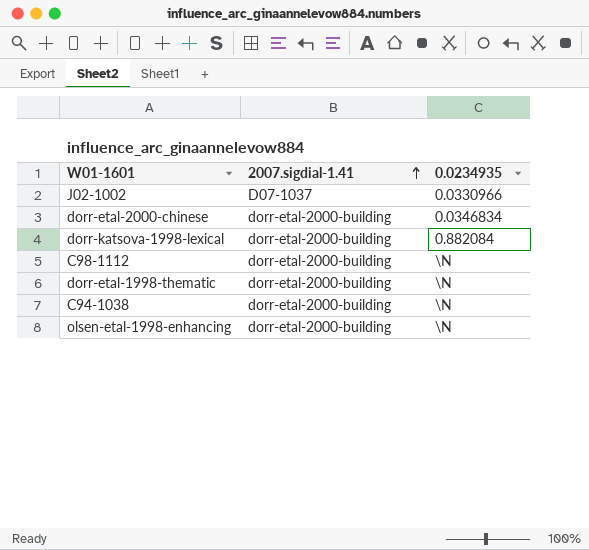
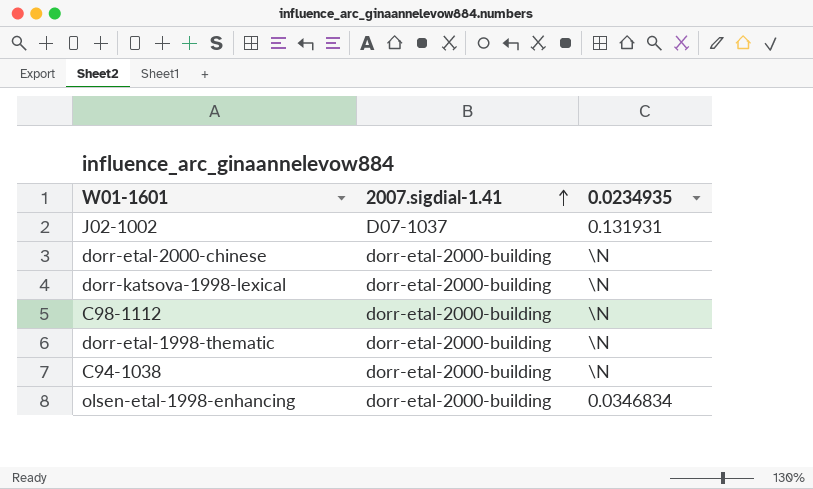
J02-1002 | 0.0234935: 0.0330966 -> 0.131931
dorr-etal-2000-chinese | 0.0234935: 0.0346834 -> \N
dorr-katsova-1998-lexical | 0.0234935: 0.882084 -> \N
olsen-etal-1998-enhancing | 0.0234935: \N -> 0.0346834

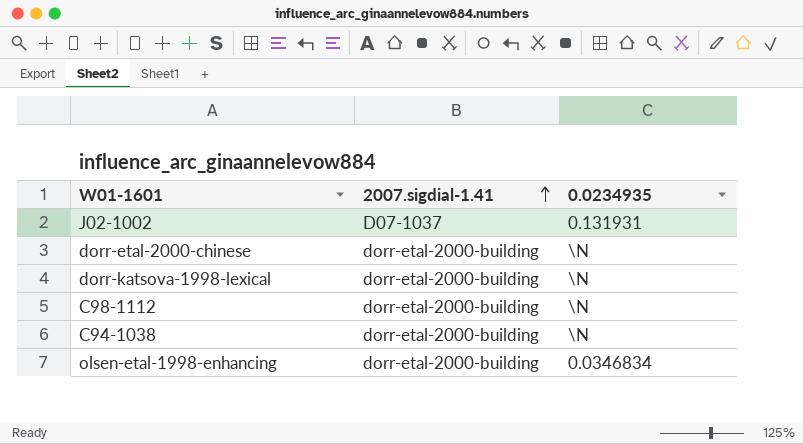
row dorr-etal-1998-thematic: dorr-etal-2000-building | \N -> none

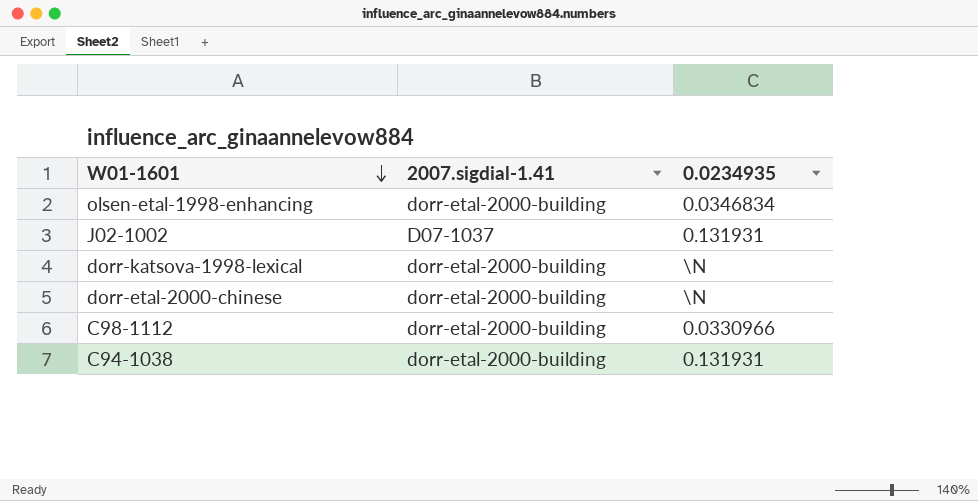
row order: 2007.sigdial-1.41 ascending -> W01-1601 descending
C98-1112 | 0.0234935: \N -> 0.0330966
C94-1038 | 0.0234935: \N -> 0.131931

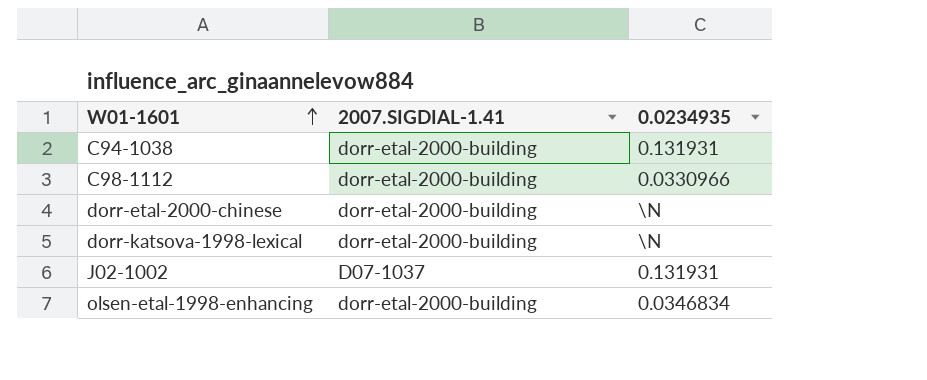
row order: W01-1601 descending -> W01-1601 ascending
column name: 2007.sigdial-1.41 -> 2007.SIGDIAL-1.41

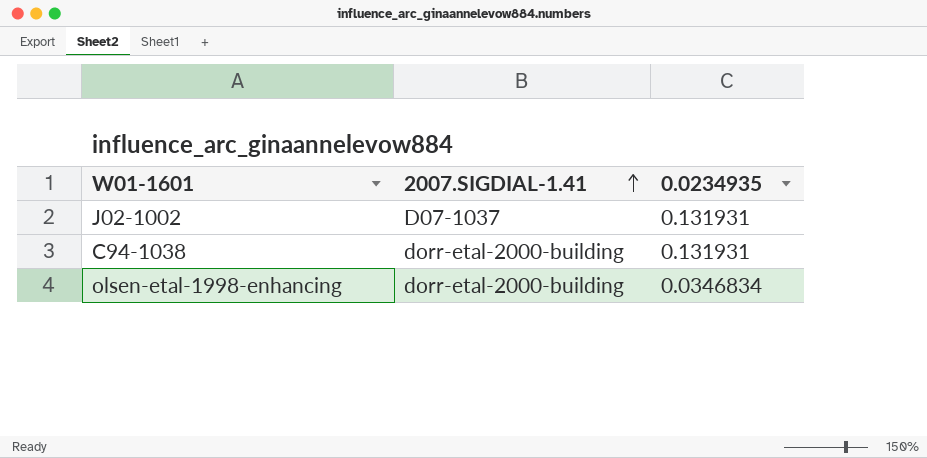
row order: W01-1601 ascending -> 2007.SIGDIAL-1.41 ascending
row C98-1112: dorr-etal-2000-building | 0.0330966 -> none
row dorr-etal-2000-chinese: dorr-etal-2000-building | \N -> none
row dorr-katsova-1998-lexical: dorr-etal-2000-building | \N -> none

